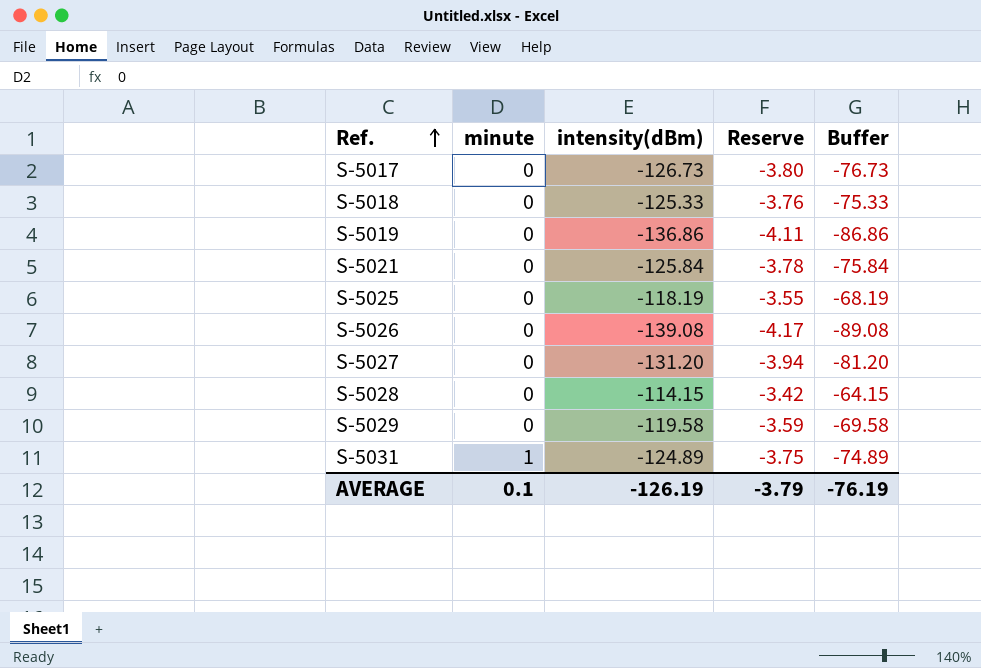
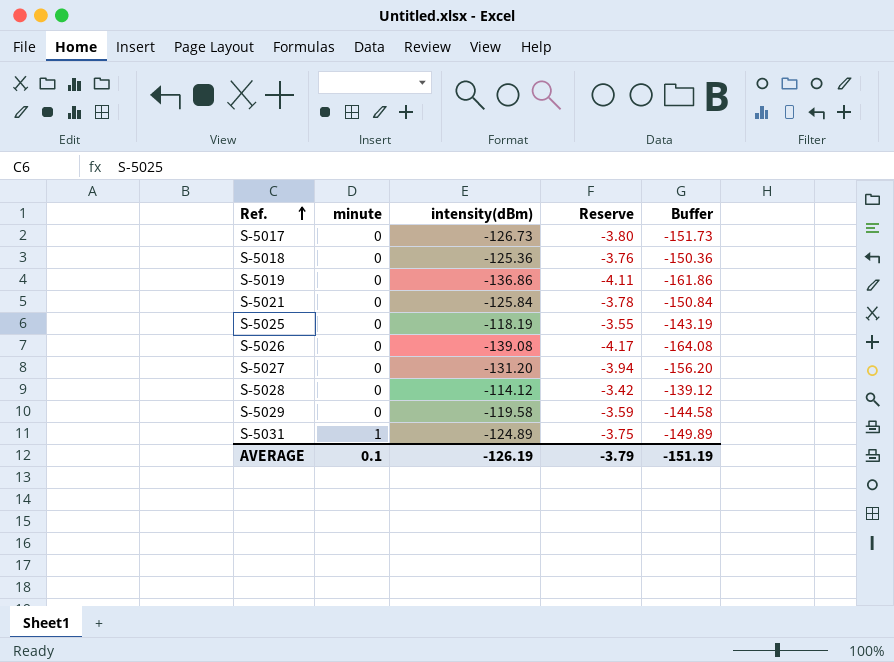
column Buffer | formula: [intensity(dBm)] + 50 -> [intensity(dBm)] - 25
S-5018 | intensity(dBm): -125.33 -> -125.36
S-5028 | intensity(dBm): -114.15 -> -114.12
AVERAGE | Buffer: -76.19 -> -151.19

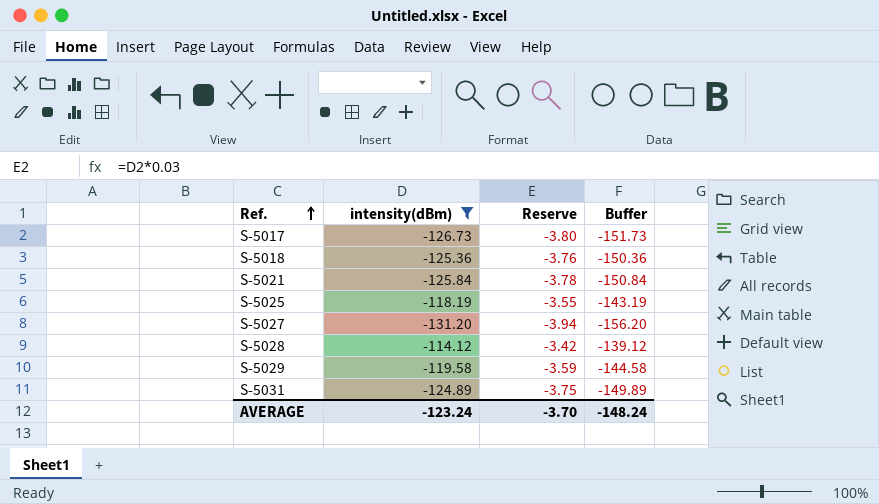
filter: none -> intensity(dBm) >= -131.20
column minute | position: 2 -> none
AVERAGE | intensity(dBm): -126.19 -> -123.24
AVERAGE | Reserve: -3.79 -> -3.70
AVERAGE | Buffer: -151.19 -> -148.24

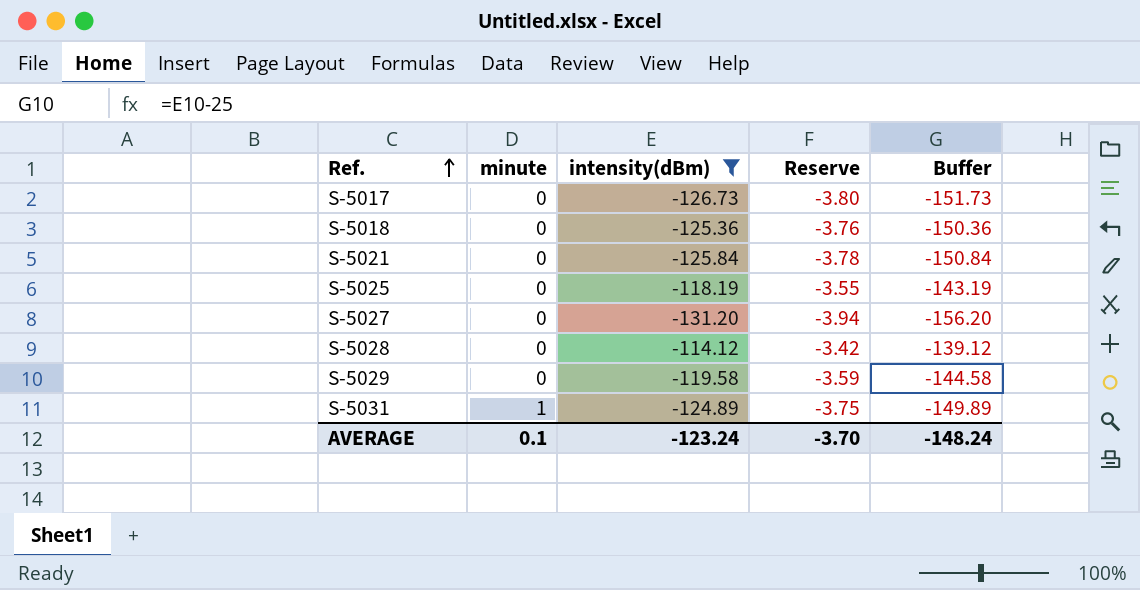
column minute | position: none -> 2

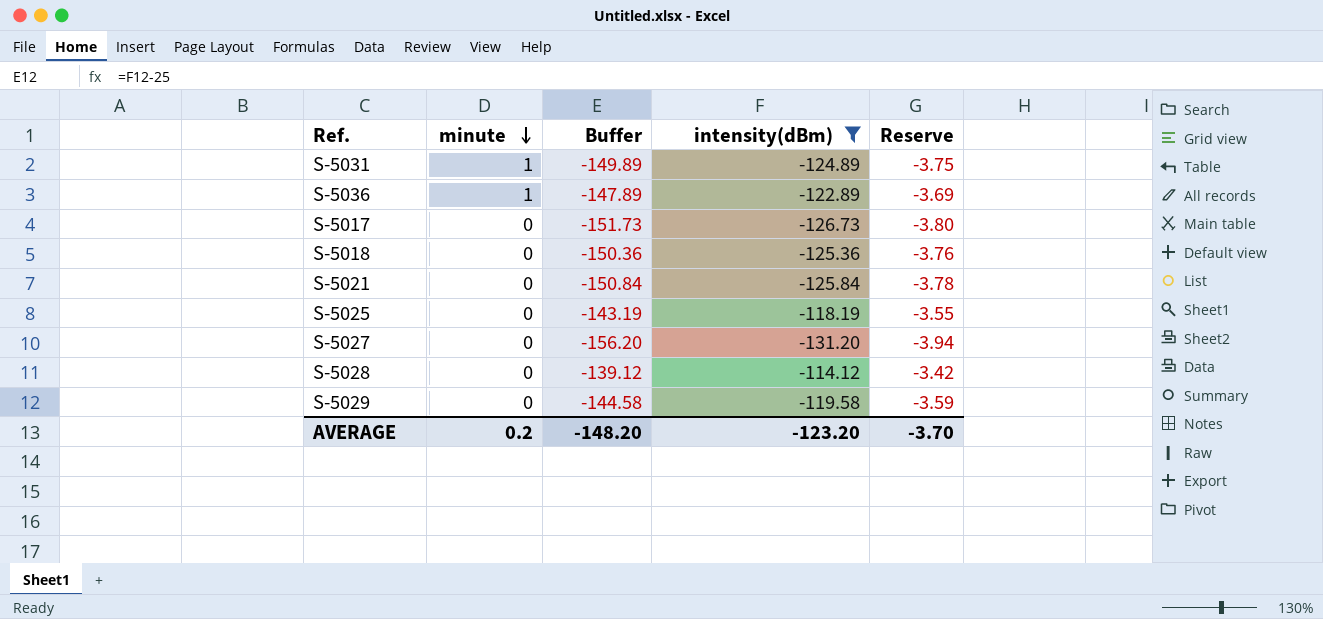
row order: Ref. ascending -> minute descending
column Buffer | position: 5 -> 3
row S-5036: none -> 1 | -147.89 | -122.89 | -3.69
AVERAGE | minute: 0.1 -> 0.2
AVERAGE | Buffer: -148.24 -> -148.20
AVERAGE | intensity(dBm): -123.24 -> -123.20

